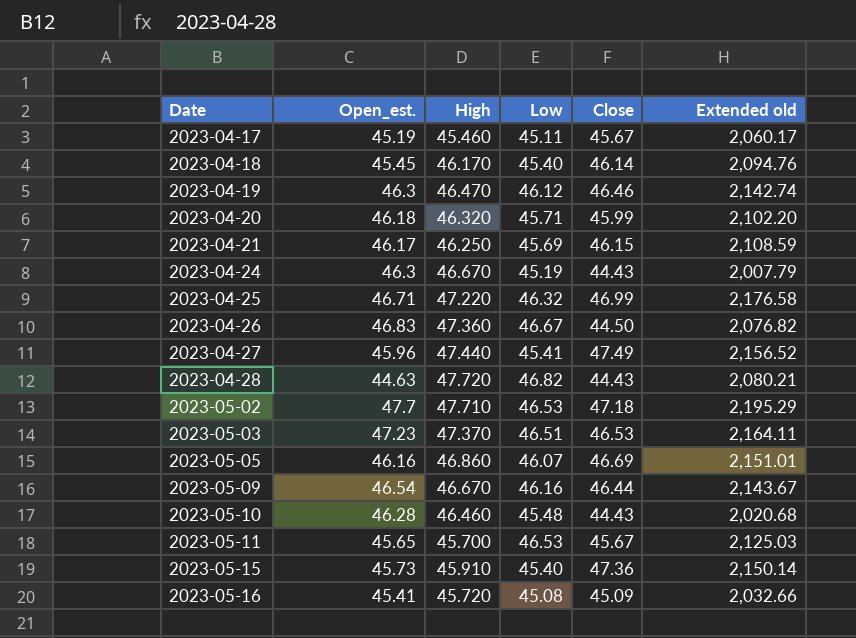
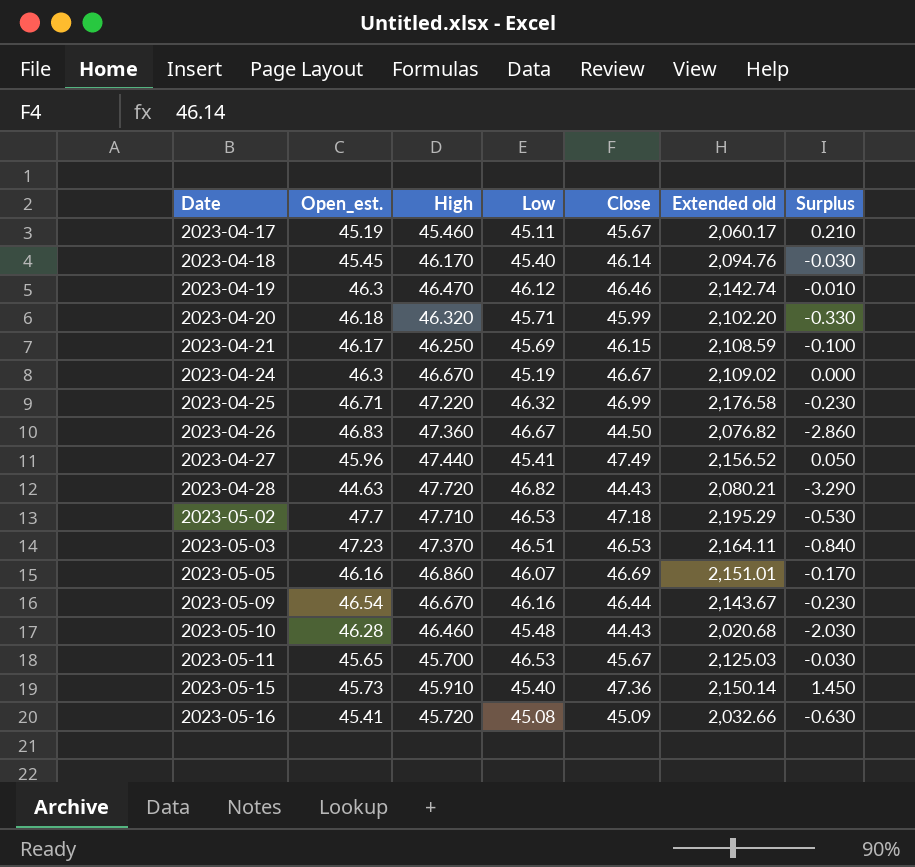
column Surplus | formula: none -> [Close] - [High]
2023-04-24 | Close: 44.43 -> 46.67
2023-04-24 | Extended old: 2,007.79 -> 2,109.02

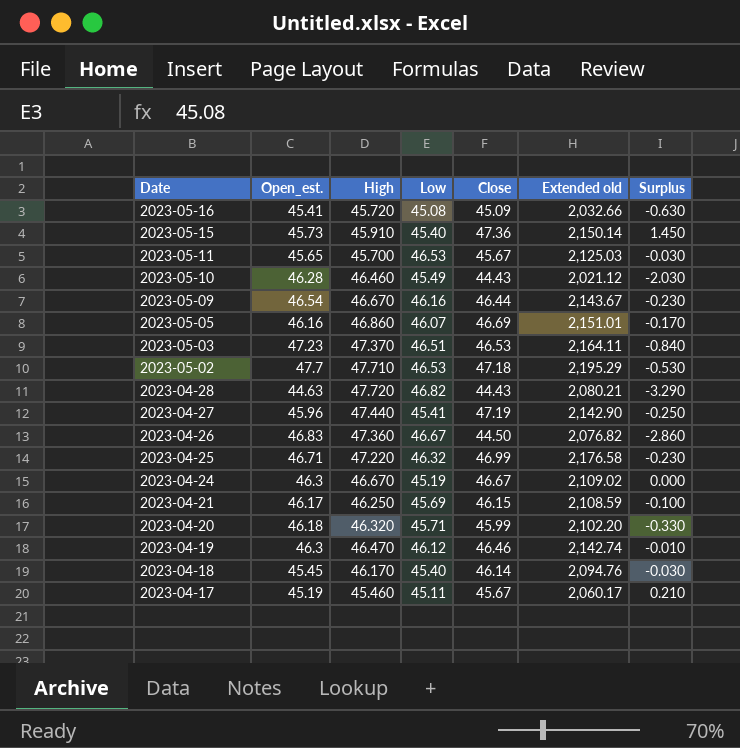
row order: Date ascending -> Date descending
2023-05-10 | Low: 45.48 -> 45.49
2023-05-10 | Extended old: 2,020.68 -> 2,021.12
2023-04-27 | Close: 47.49 -> 47.19
2023-04-27 | Extended old: 2,156.52 -> 2,142.90
2023-04-27 | Surplus: 0.050 -> -0.250

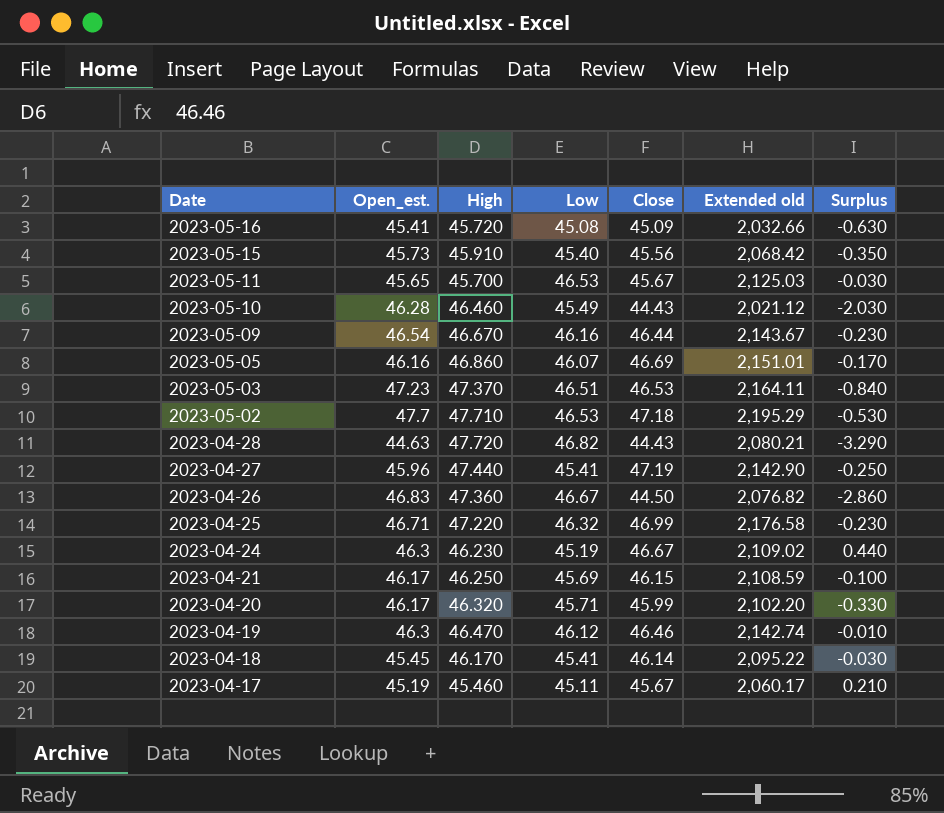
2023-05-15 | Close: 47.36 -> 45.56
2023-05-15 | Extended old: 2,150.14 -> 2,068.42
2023-05-15 | Surplus: 1.450 -> -0.350
2023-04-24 | High: 46.670 -> 46.230
2023-04-24 | Surplus: 0.000 -> 0.440
2023-04-20 | Open_est.: 46.18 -> 46.17
2023-04-18 | Low: 45.40 -> 45.41
2023-04-18 | Extended old: 2,094.76 -> 2,095.22

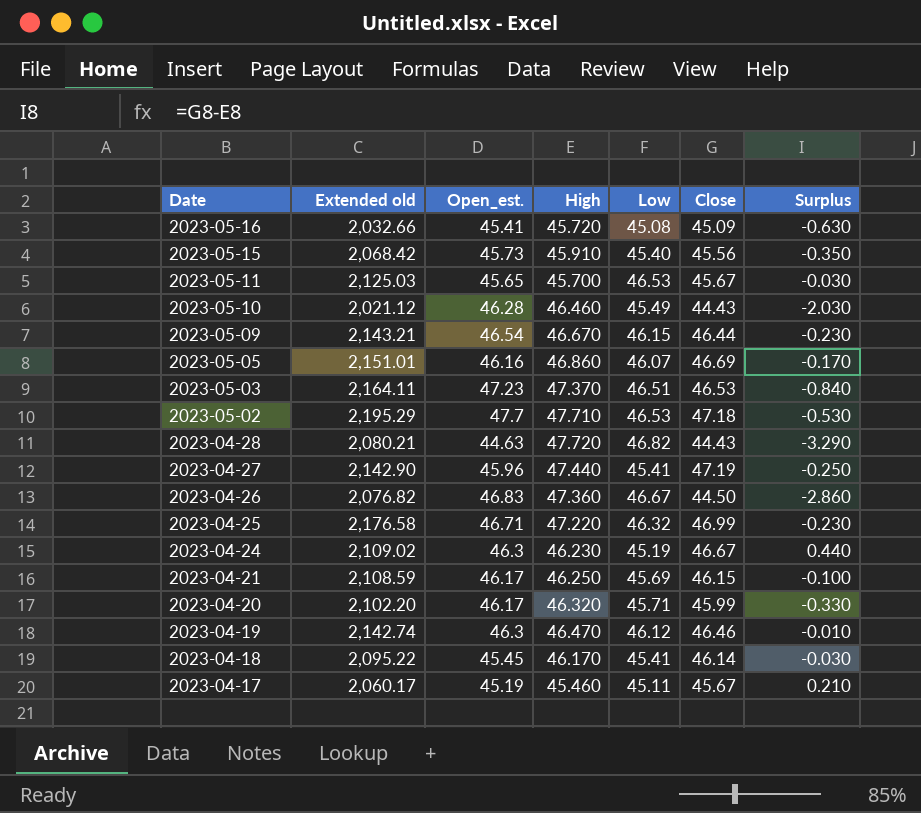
column Extended old | position: 6 -> 2
2023-05-09 | Extended old: 2,143.67 -> 2,143.21
2023-05-09 | Low: 46.16 -> 46.15

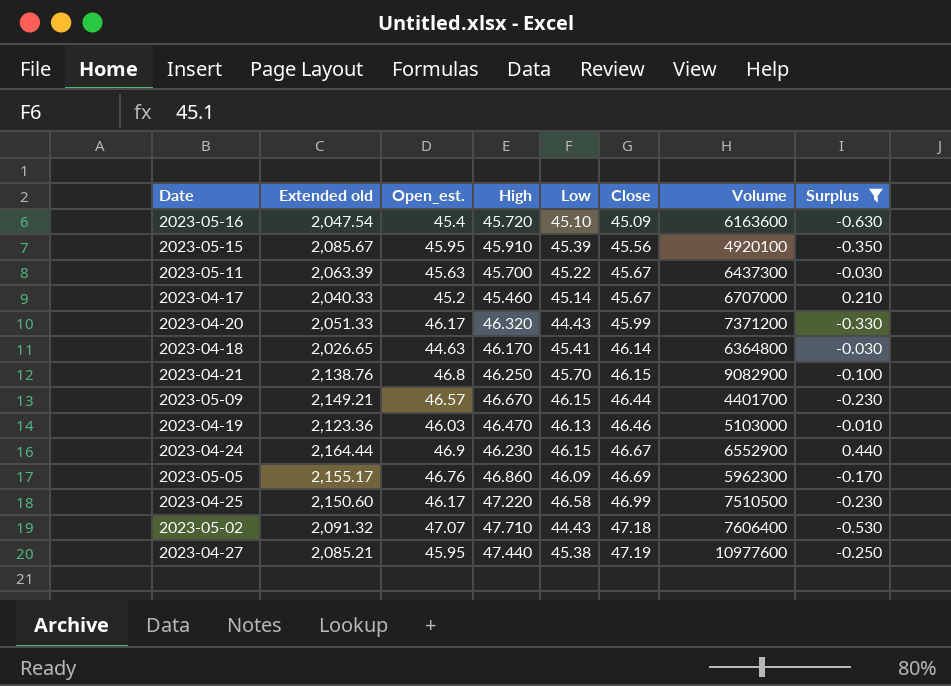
filter: none -> Surplus >= -0.630
row order: Date descending -> Close ascending
column Extended old | formula: [Low] * [Close] -> [Open_est.] * [Low]
column Volume | position: none -> 7
2023-05-16 | Open_est.: 45.41 -> 45.4
2023-05-16 | Low: 45.08 -> 45.10
2023-05-15 | Open_est.: 45.73 -> 45.95
2023-05-15 | Low: 45.40 -> 45.39
2023-05-11 | Open_est.: 45.65 -> 45.63
2023-05-11 | Low: 46.53 -> 45.22
2023-04-17 | Open_est.: 45.19 -> 45.2
2023-04-17 | Low: 45.11 -> 45.14
2023-04-20 | Low: 45.71 -> 44.43
2023-04-18 | Open_est.: 45.45 -> 44.63
2023-04-21 | Open_est.: 46.17 -> 46.8
2023-04-21 | Low: 45.69 -> 45.70
2023-05-09 | Open_est.: 46.54 -> 46.57
2023-04-19 | Open_est.: 46.3 -> 46.03
2023-04-19 | Low: 46.12 -> 46.13
2023-04-24 | Open_est.: 46.3 -> 46.9
2023-04-24 | Low: 45.19 -> 46.15
2023-05-05 | Open_est.: 46.16 -> 46.76
2023-05-05 | Low: 46.07 -> 46.09
2023-04-25 | Open_est.: 46.71 -> 46.17
2023-04-25 | Low: 46.32 -> 46.58
2023-05-02 | Open_est.: 47.7 -> 47.07
2023-05-02 | Low: 46.53 -> 44.43
2023-04-27 | Open_est.: 45.96 -> 45.95
2023-04-27 | Low: 45.41 -> 45.38

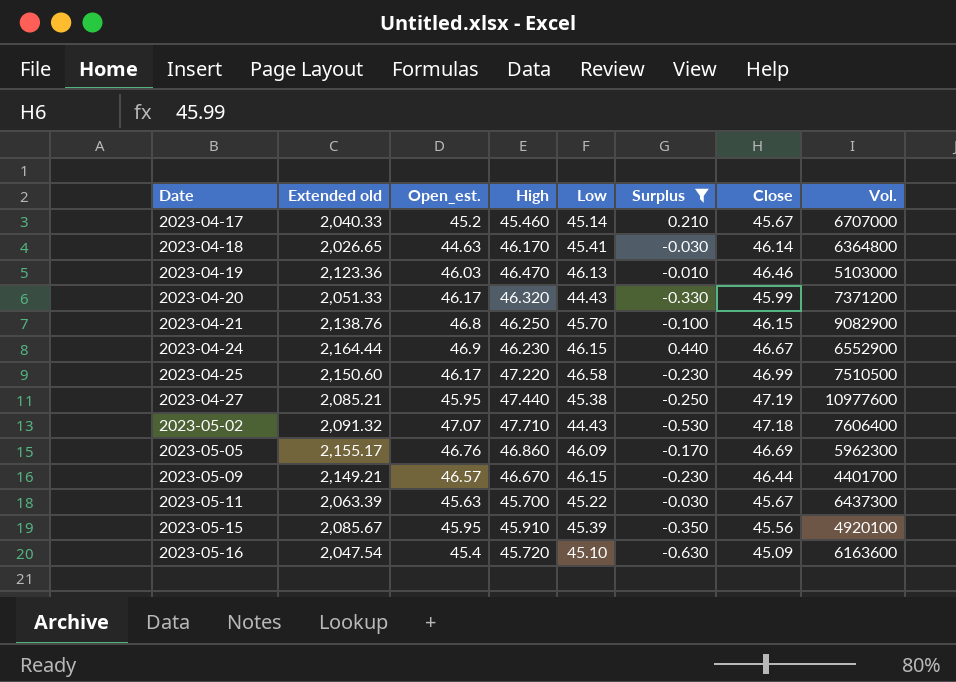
row order: Close ascending -> Date ascending
column Surplus | position: 8 -> 6
column name: Volume -> Vol.

